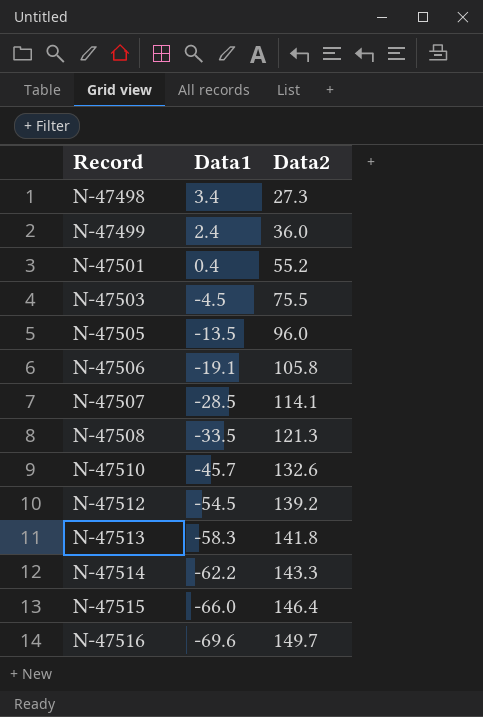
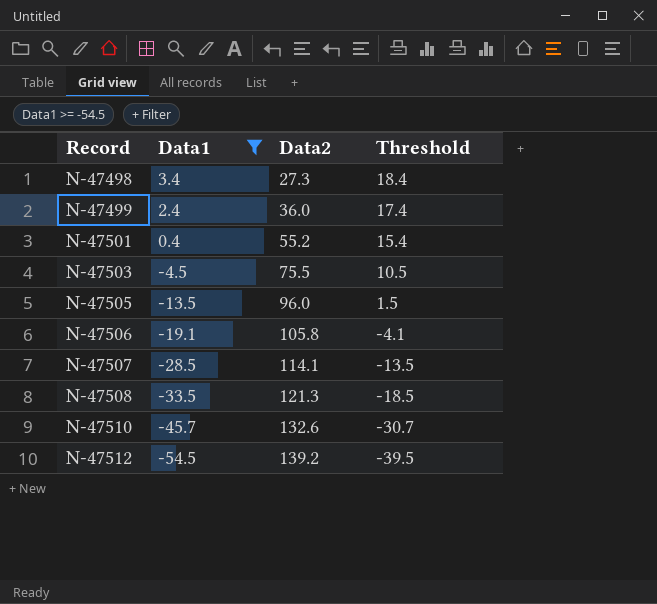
filter: none -> Data1 >= -54.5
column Threshold | formula: none -> [Data1] + 15

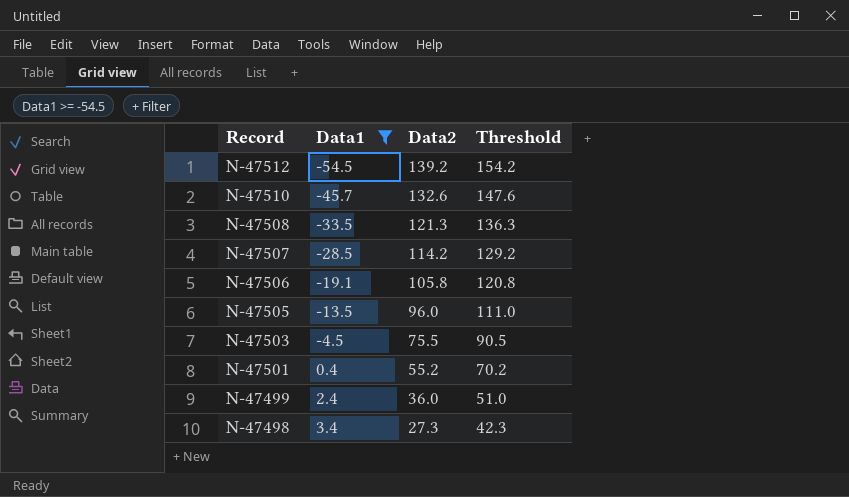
row order: Record ascending -> Record descending
column Threshold | formula: [Data1] + 15 -> [Data2] + 15
N-47507 | Data2: 114.1 -> 114.2

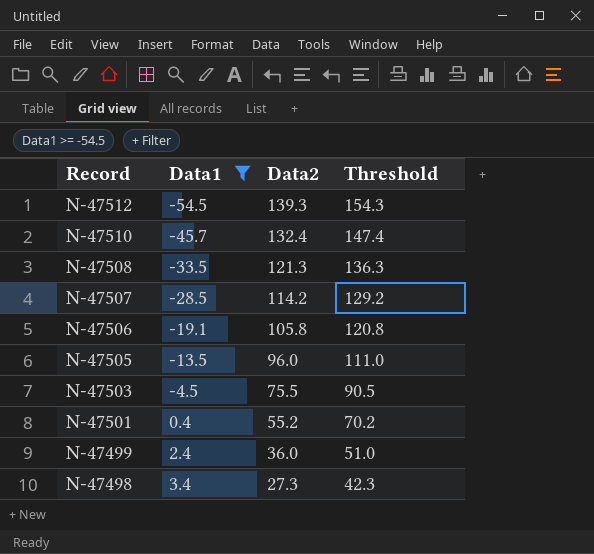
N-47512 | Data2: 139.2 -> 139.3
N-47512 | Threshold: 154.2 -> 154.3
N-47510 | Data2: 132.6 -> 132.4
N-47510 | Threshold: 147.6 -> 147.4

